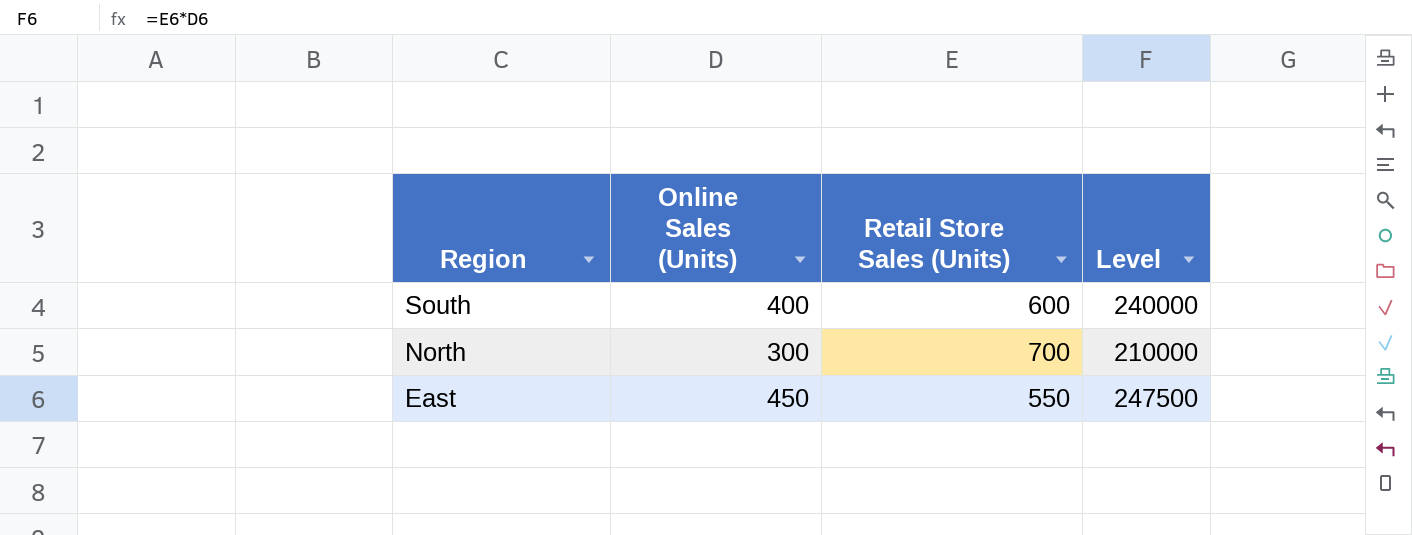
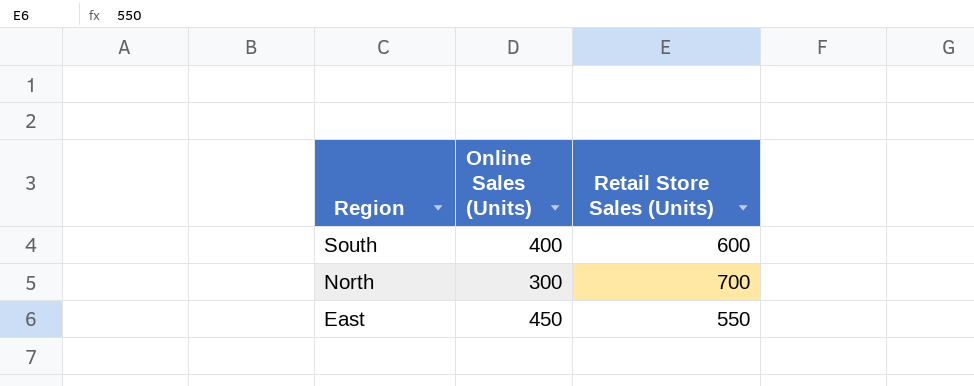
column Level | formula: [Online Sales (Units)] * [Retail Store Sales (Units)] -> none

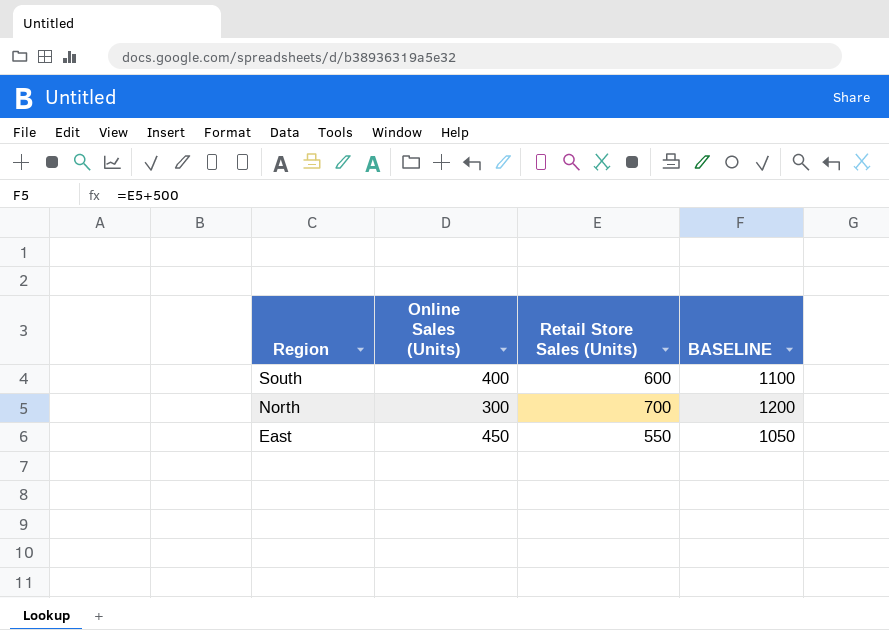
column BASELINE | formula: none -> [Retail Store Sales (Units)] + 500

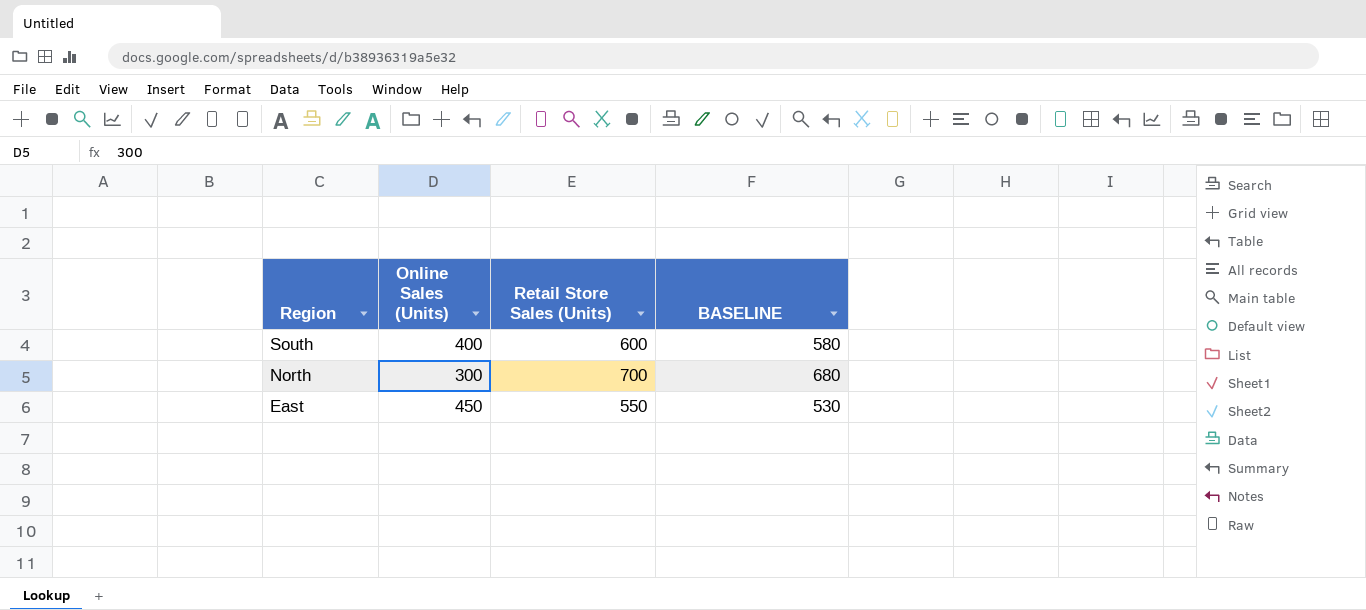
column BASELINE | formula: [Retail Store Sales (Units)] + 500 -> [Retail Store Sales (Units)] - 20

